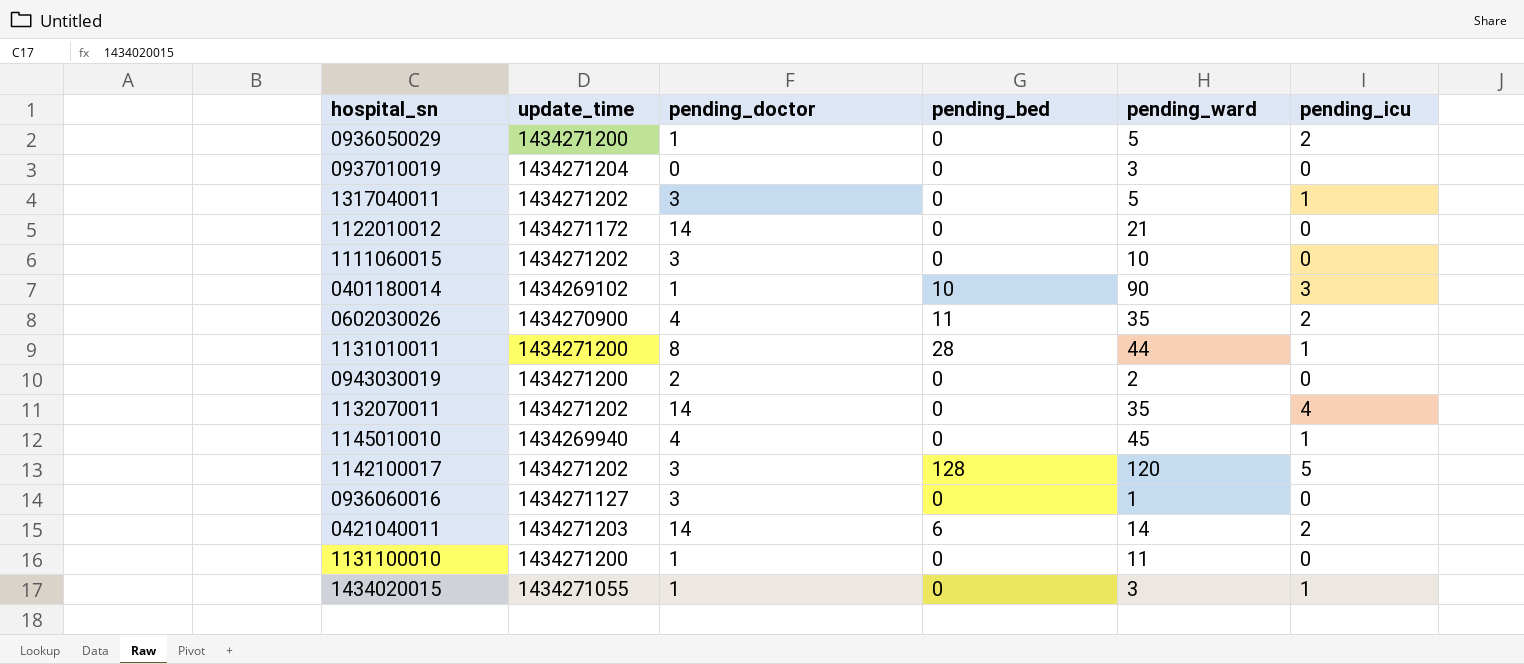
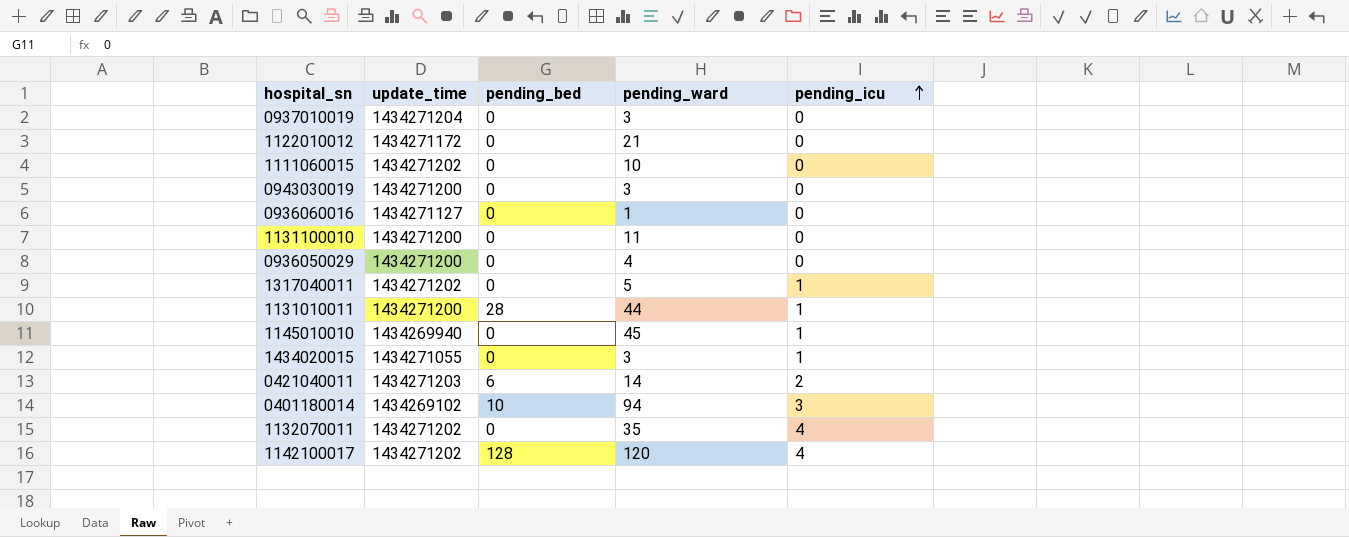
row order: none -> pending_icu ascending
column pending_doctor | position: 3 -> none
row 0602030026: 1434270900 | 4 | 11 | 35 | 2 -> none
0943030019 | pending_ward: 2 -> 3
0936050029 | pending_ward: 5 -> 4
0936050029 | pending_icu: 2 -> 0
0401180014 | pending_ward: 90 -> 94
1142100017 | pending_icu: 5 -> 4

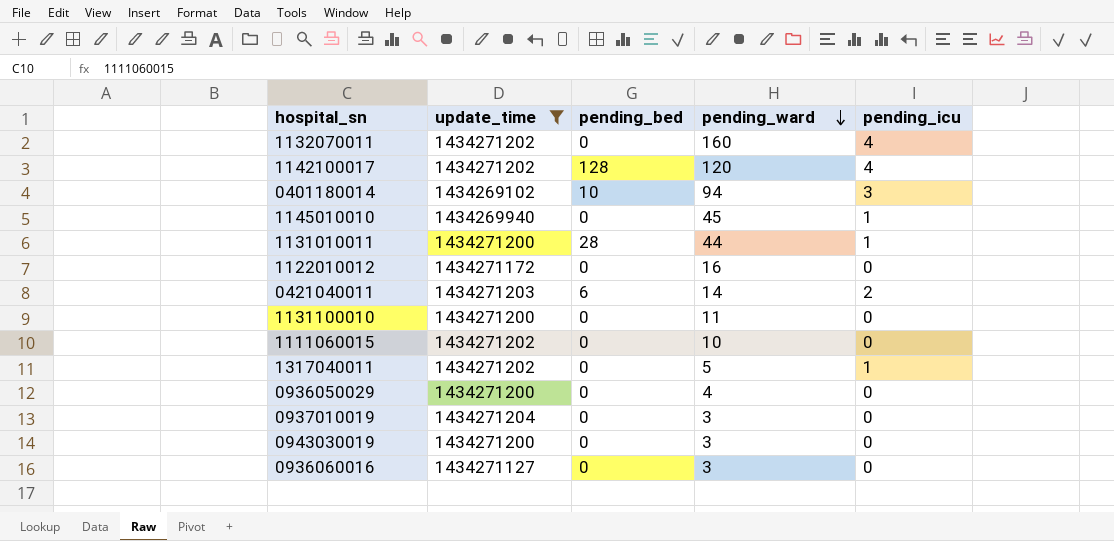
filter: none -> update_time != 1434271055
row order: pending_icu ascending -> pending_ward descending
1132070011 | pending_ward: 35 -> 160
1122010012 | pending_ward: 21 -> 16
0936060016 | pending_ward: 1 -> 3

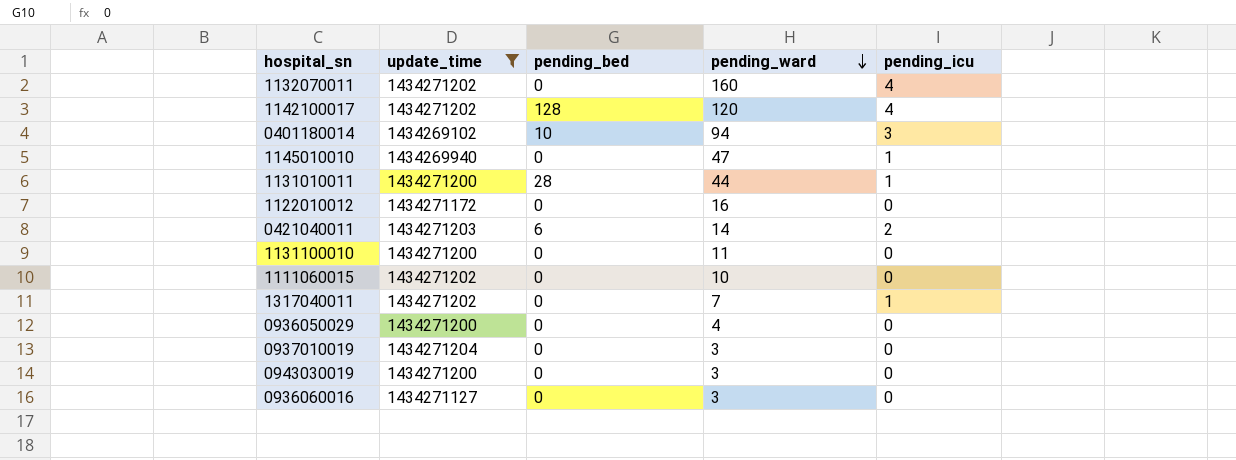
1145010010 | pending_ward: 45 -> 47
1317040011 | pending_ward: 5 -> 7

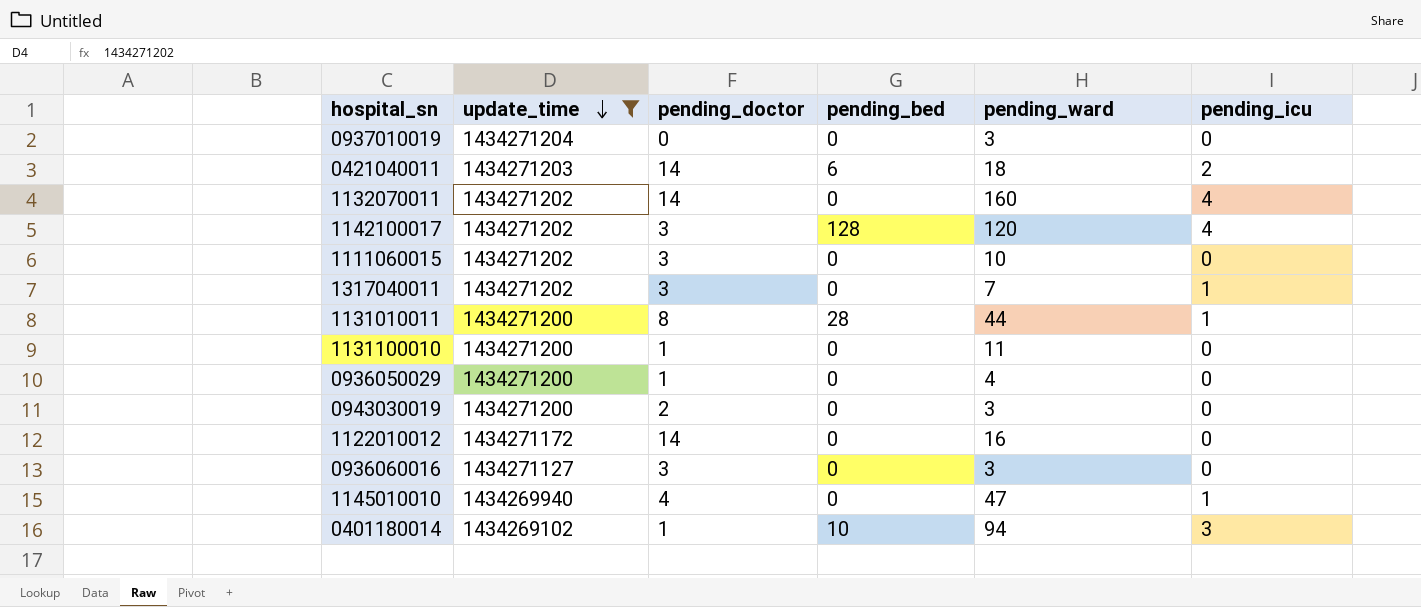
row order: pending_ward descending -> update_time descending
column pending_doctor | position: none -> 3
0421040011 | pending_ward: 14 -> 18

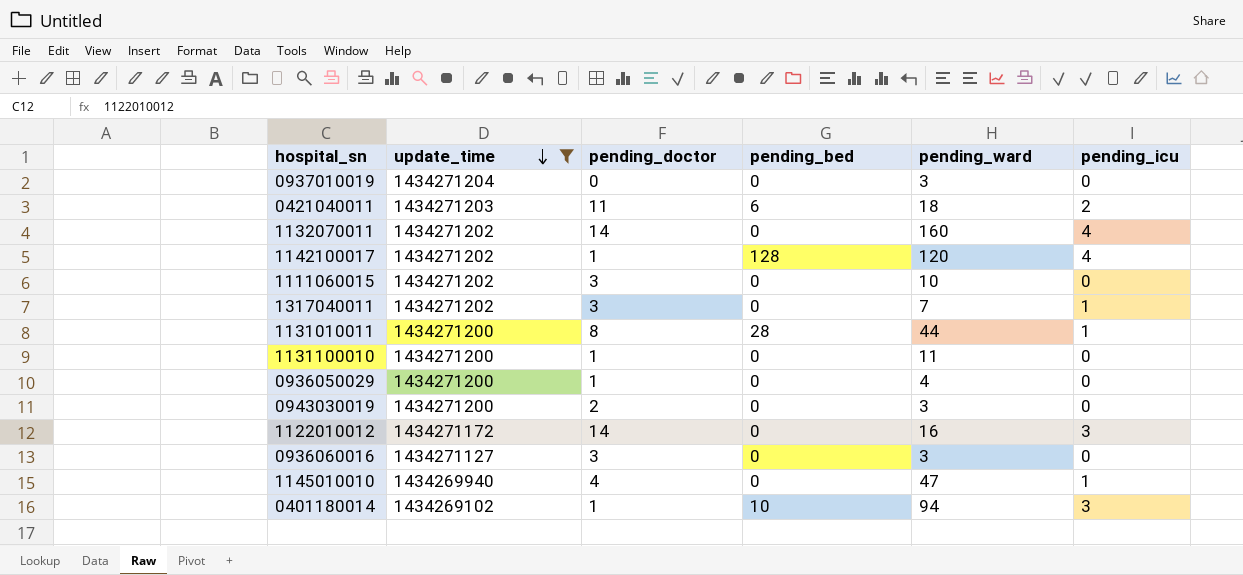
0421040011 | pending_doctor: 14 -> 11
1142100017 | pending_doctor: 3 -> 1
1122010012 | pending_icu: 0 -> 3

